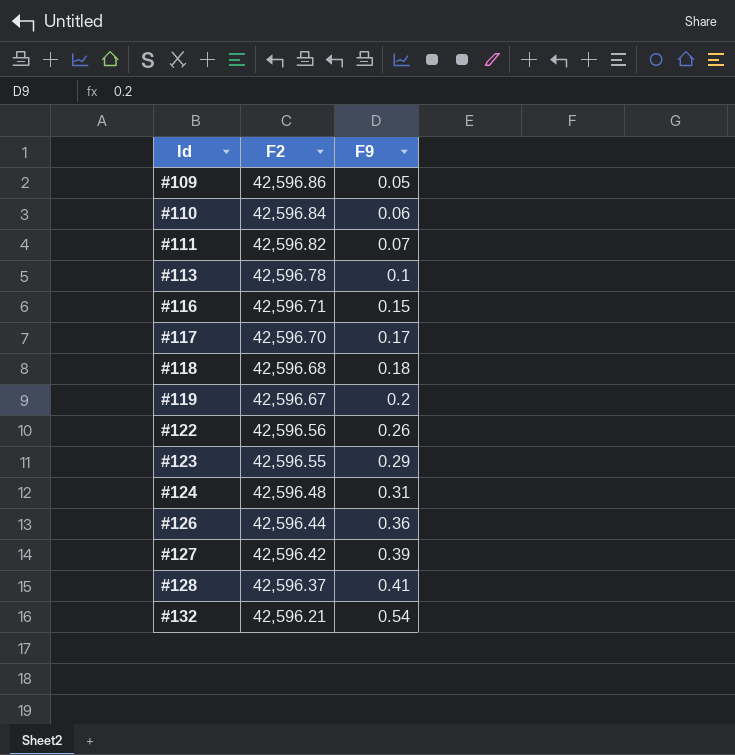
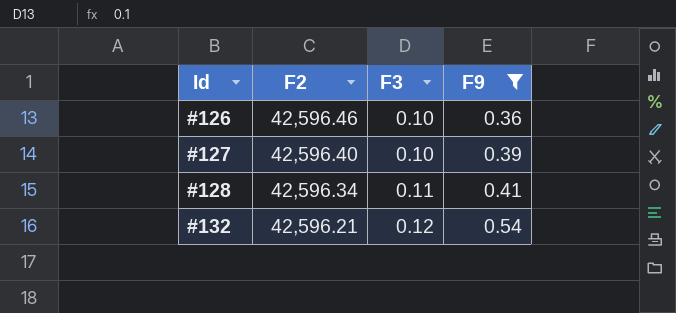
filter: none -> F9 >= 0.36
column F3 | position: none -> 3
#126 | F2: 42,596.44 -> 42,596.46
#127 | F2: 42,596.42 -> 42,596.40
#128 | F2: 42,596.37 -> 42,596.34

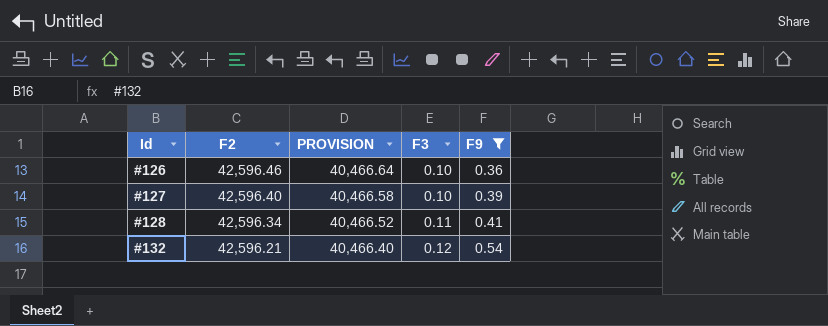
column PROVISION | formula: none -> [F2] * 0.95

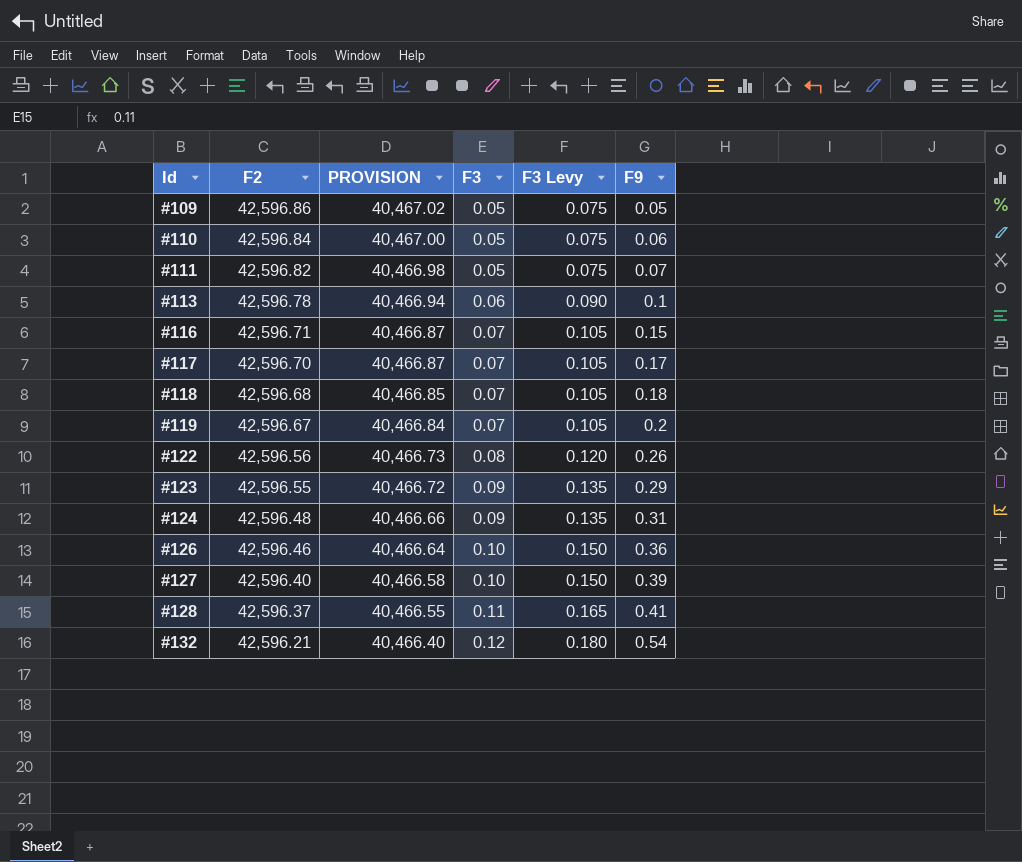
filter: F9 >= 0.36 -> none
column F3 Levy | formula: none -> [F3] * 1.5
#128 | F2: 42,596.34 -> 42,596.37
#128 | PROVISION: 40,466.52 -> 40,466.55

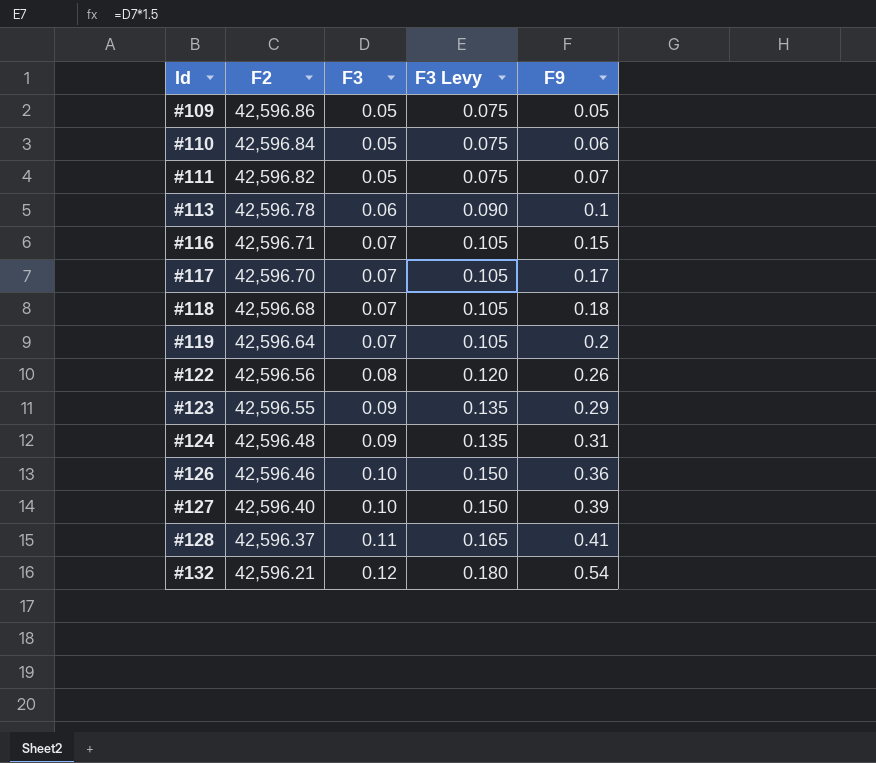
column PROVISION | formula: [F2] * 0.95 -> none
#119 | F2: 42,596.67 -> 42,596.64

